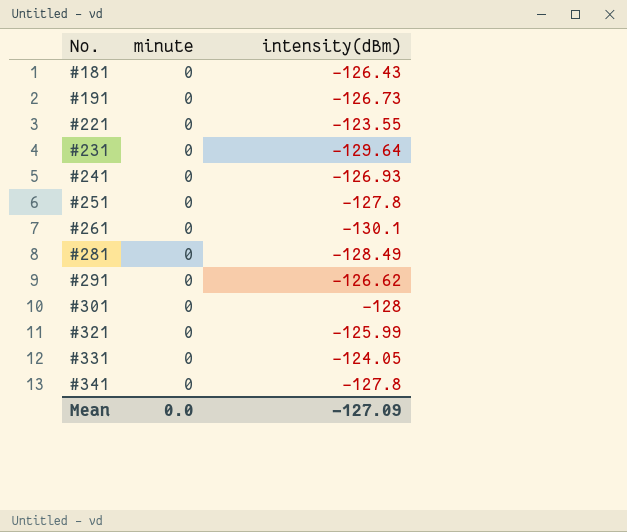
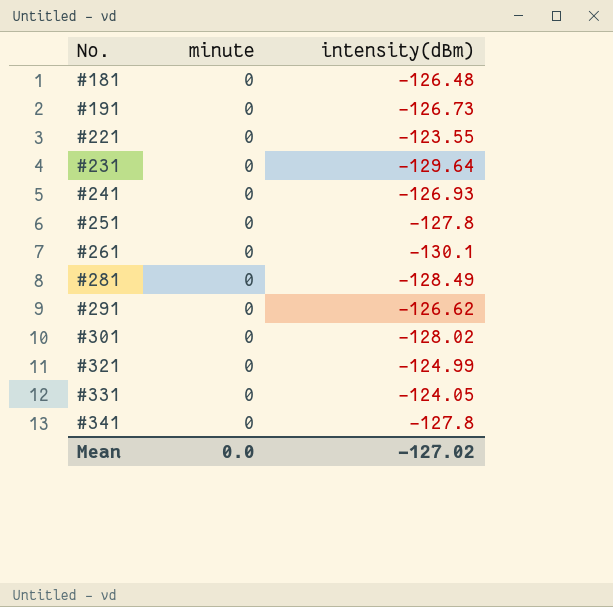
#181 | intensity(dBm): -126.43 -> -126.48
#301 | intensity(dBm): -128 -> -128.02
#321 | intensity(dBm): -125.99 -> -124.99
Mean | intensity(dBm): -127.09 -> -127.02

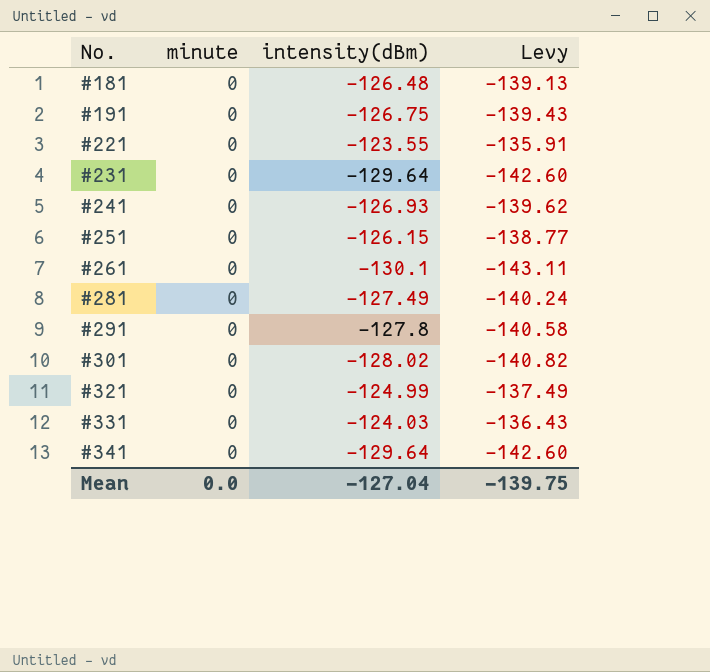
column Levy | formula: none -> [intensity(dBm)] * 1.1
#191 | intensity(dBm): -126.73 -> -126.75
#251 | intensity(dBm): -127.8 -> -126.15
#281 | intensity(dBm): -128.49 -> -127.49
#291 | intensity(dBm): -126.62 -> -127.8
#331 | intensity(dBm): -124.05 -> -124.03
#341 | intensity(dBm): -127.8 -> -129.64
Mean | intensity(dBm): -127.02 -> -127.04

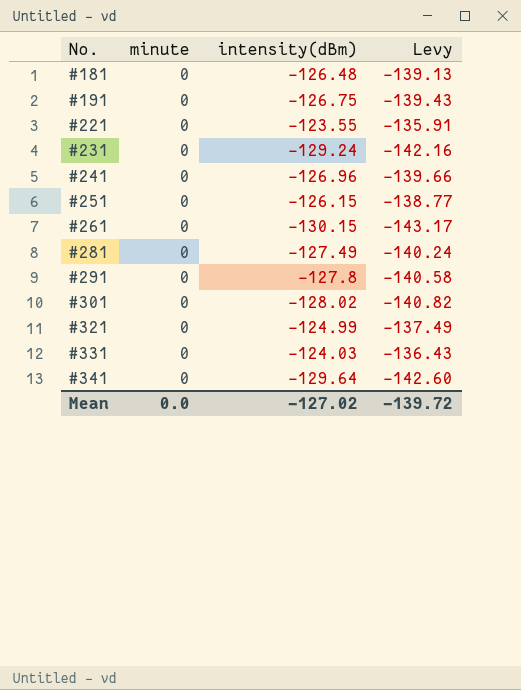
#231 | intensity(dBm): -129.64 -> -129.24
#231 | Levy: -142.60 -> -142.16
#241 | intensity(dBm): -126.93 -> -126.96
#241 | Levy: -139.62 -> -139.66
#261 | intensity(dBm): -130.1 -> -130.15
#261 | Levy: -143.11 -> -143.17
Mean | intensity(dBm): -127.04 -> -127.02
Mean | Levy: -139.75 -> -139.72

